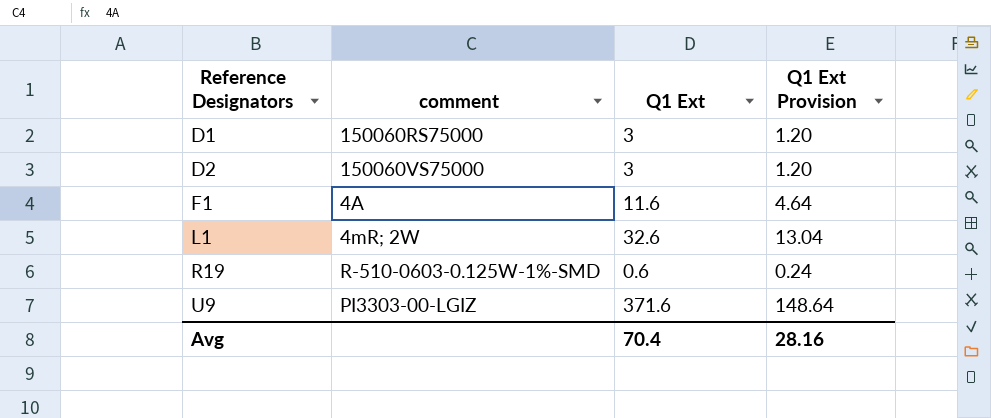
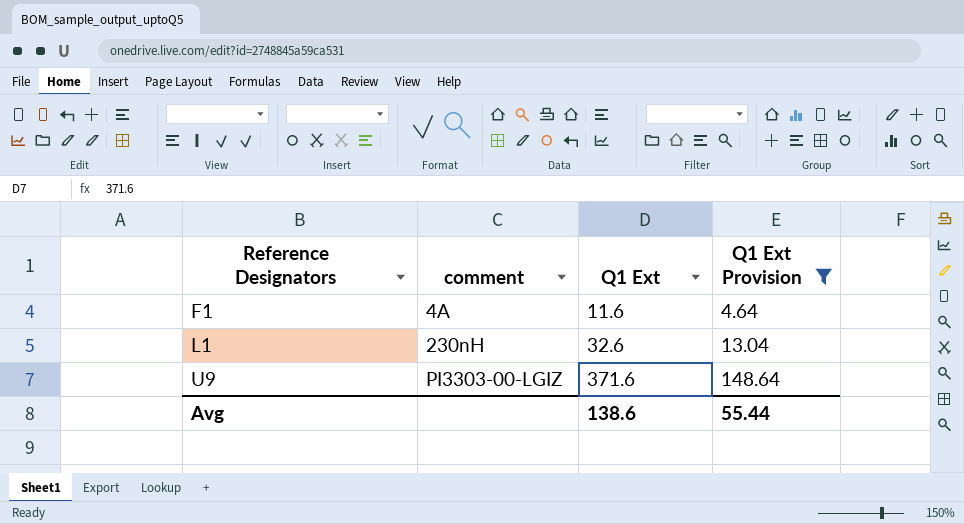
filter: none -> Q1 Ext Provision >= 4.64
L1 | comment: 4mR; 2W -> 230nH
Avg | Q1 Ext: 70.4 -> 138.6
Avg | Q1 Ext Provision: 28.16 -> 55.44

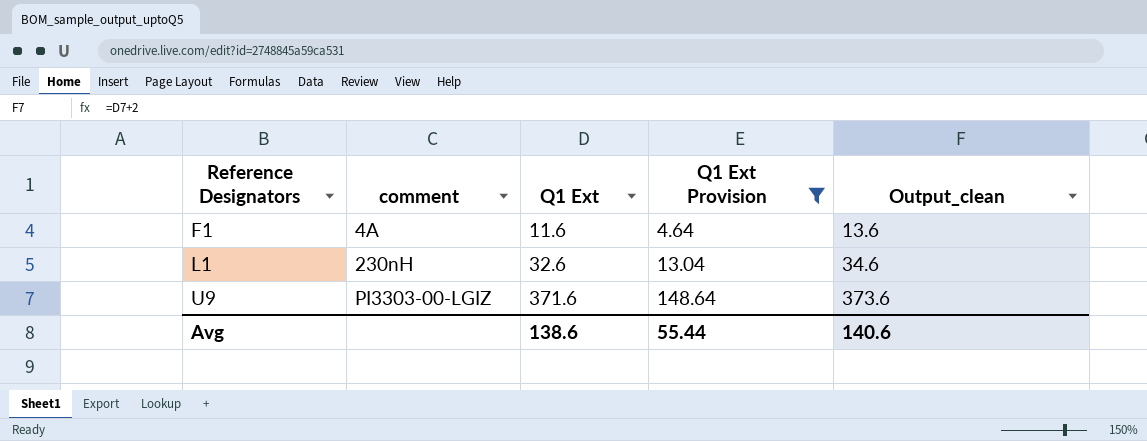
column Output_clean | formula: none -> [Q1 Ext] + 2

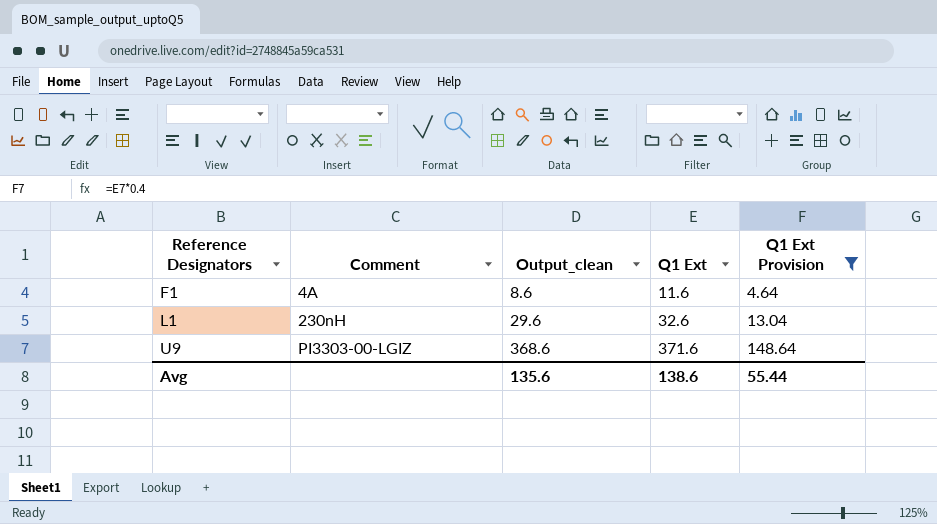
column name: comment -> Comment
column Output_clean | formula: [Q1 Ext] + 2 -> [Q1 Ext] - 3
column Output_clean | position: 5 -> 3
Avg | Output_clean: 140.6 -> 135.6

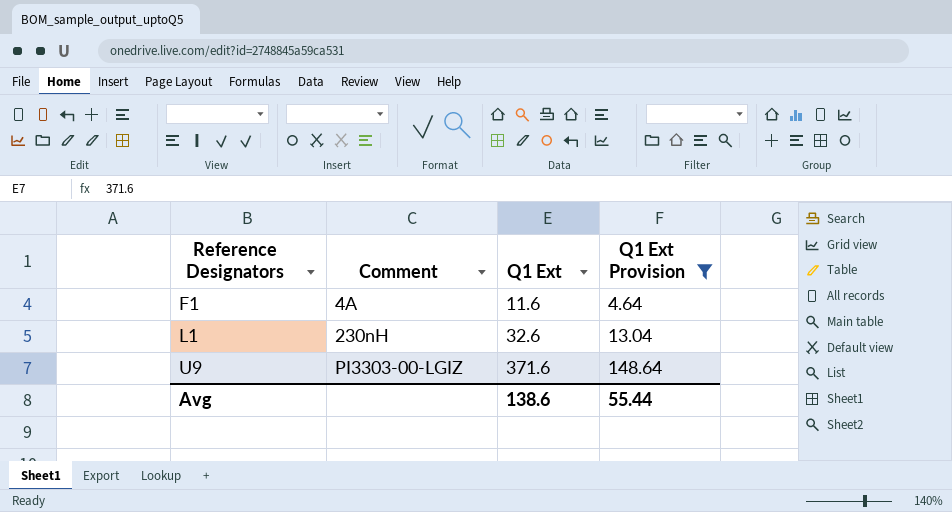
column Output_clean | formula: [Q1 Ext] - 3 -> none

